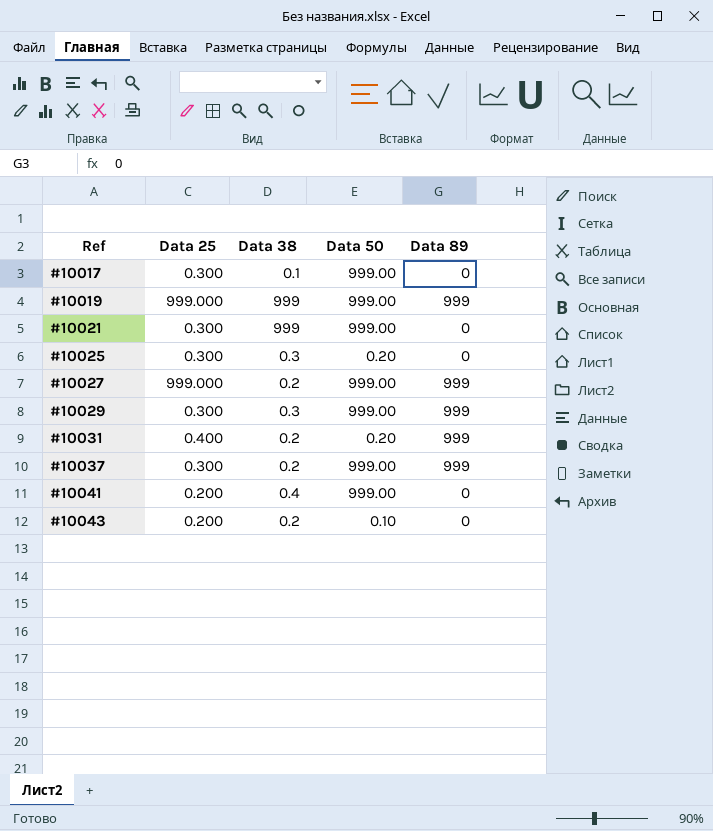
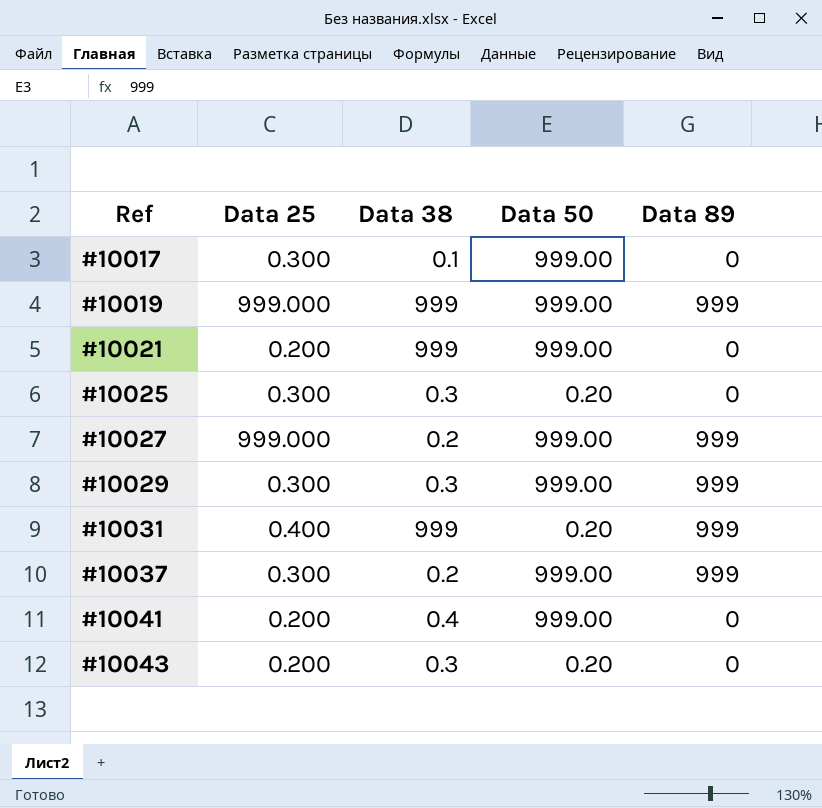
#10021 | Data 25: 0.300 -> 0.200
#10031 | Data 38: 0.2 -> 999
#10043 | Data 38: 0.2 -> 0.3
#10043 | Data 50: 0.10 -> 0.20

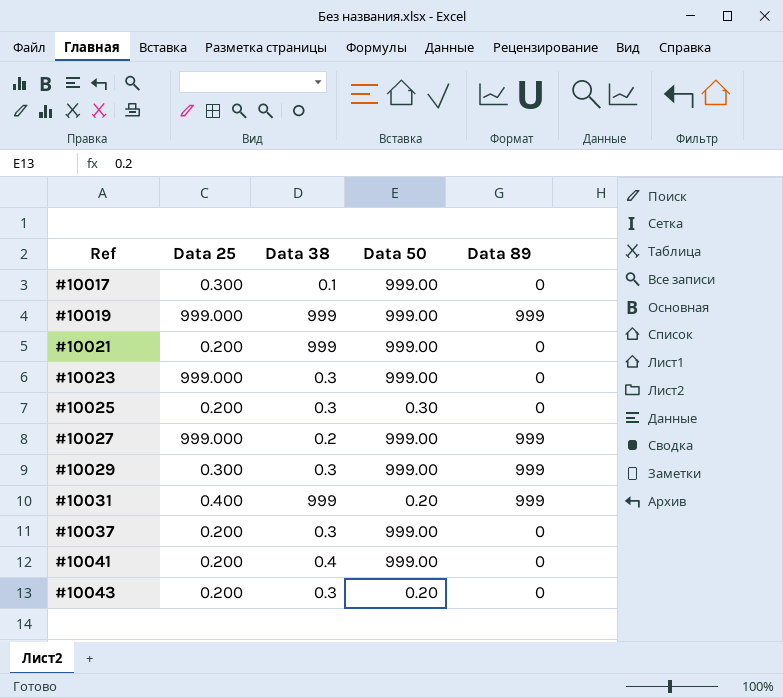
row #10023: none -> 999.000 | 0.3 | 999.00 | 0
#10025 | Data 25: 0.300 -> 0.200
#10025 | Data 50: 0.20 -> 0.30
#10037 | Data 25: 0.300 -> 0.200
#10037 | Data 38: 0.2 -> 0.3
#10037 | Data 89: 999 -> 0

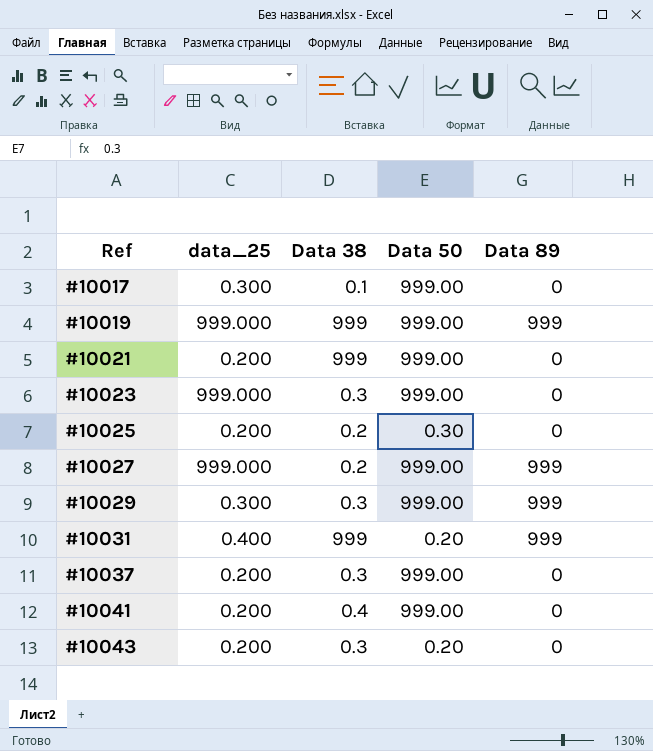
column name: Data 25 -> data_25
#10025 | Data 38: 0.3 -> 0.2

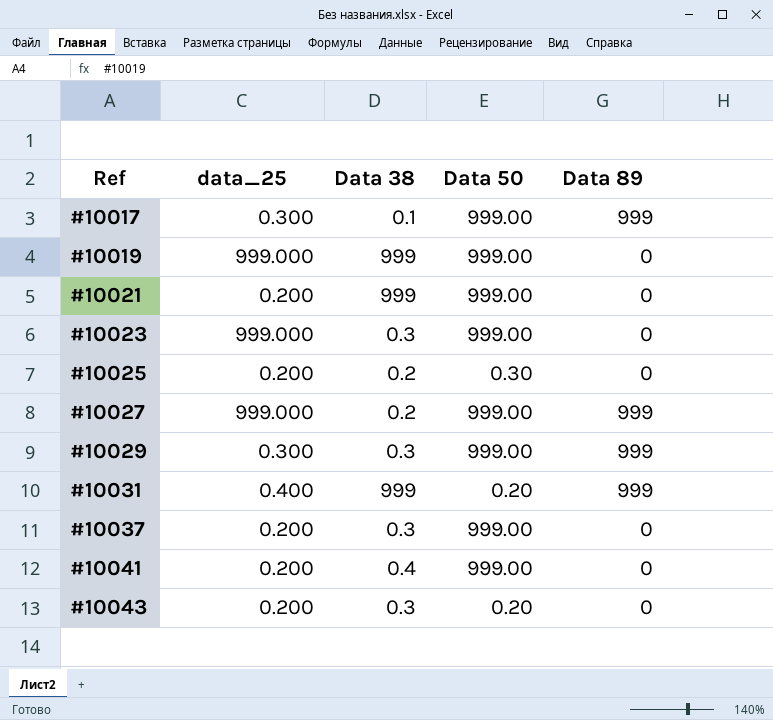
#10017 | Data 89: 0 -> 999
#10019 | Data 89: 999 -> 0

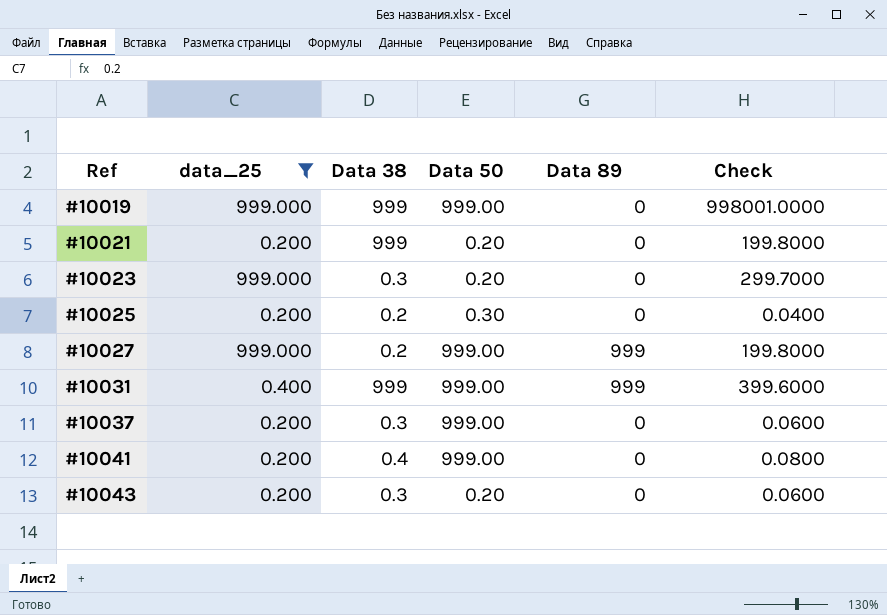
filter: none -> data_25 != 0.300
column Check | formula: none -> [data_25] * [Data 38]
#10021 | Data 50: 999.00 -> 0.20
#10023 | Data 50: 999.00 -> 0.20
#10031 | Data 50: 0.20 -> 999.00

